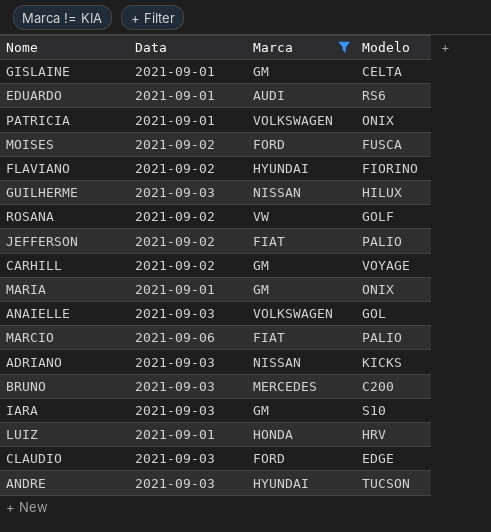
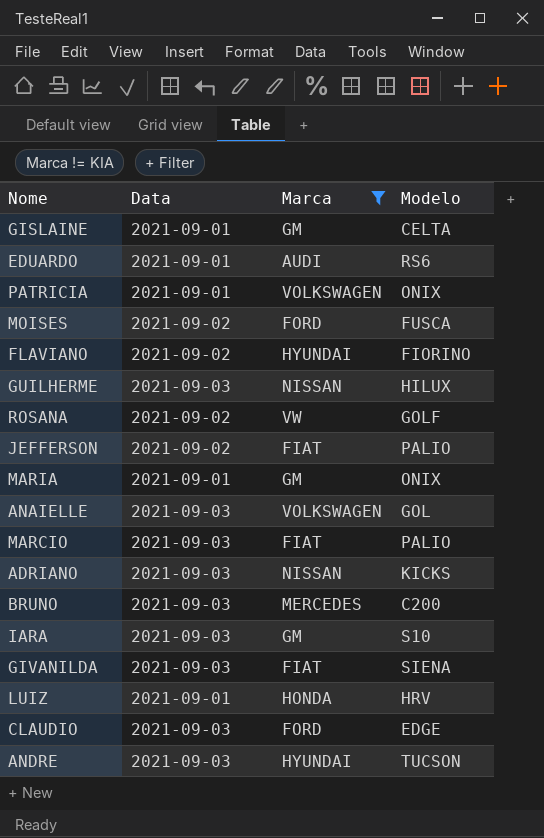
row CARHILL: 2021-09-02 | GM | VOYAGE -> none
MARCIO | Data: 2021-09-06 -> 2021-09-03
row GIVANILDA: none -> 2021-09-03 | FIAT | SIENA

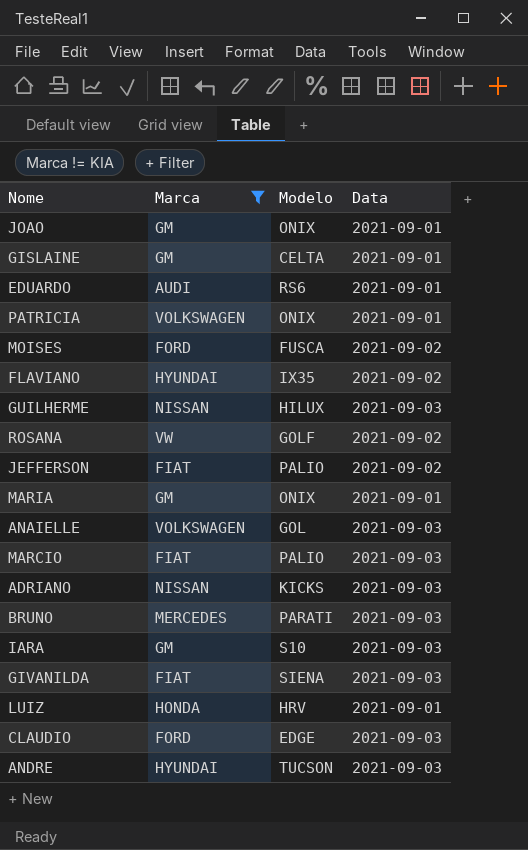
column Data | position: 2 -> 4
row JOAO: none -> GM | ONIX | 2021-09-01
FLAVIANO | Modelo: FIORINO -> IX35
BRUNO | Modelo: C200 -> PARATI

